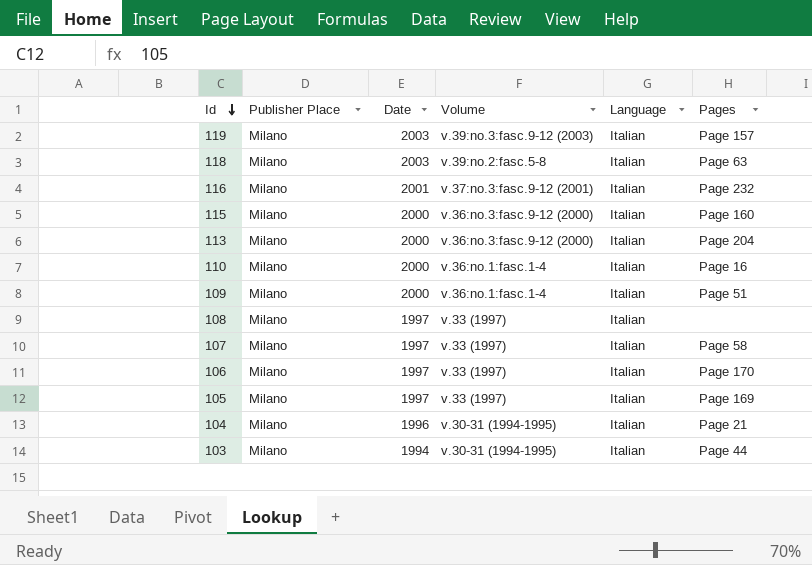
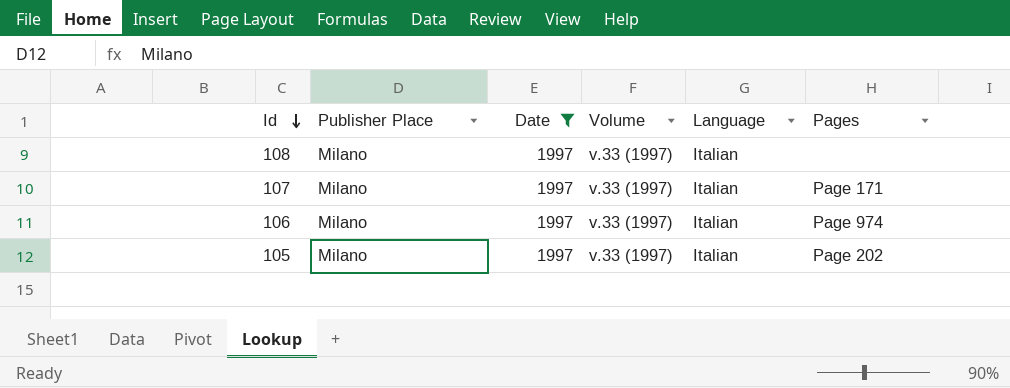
filter: none -> Date = 1997
107 | Pages: Page 58 -> Page 171
106 | Pages: Page 170 -> Page 974
105 | Pages: Page 169 -> Page 202

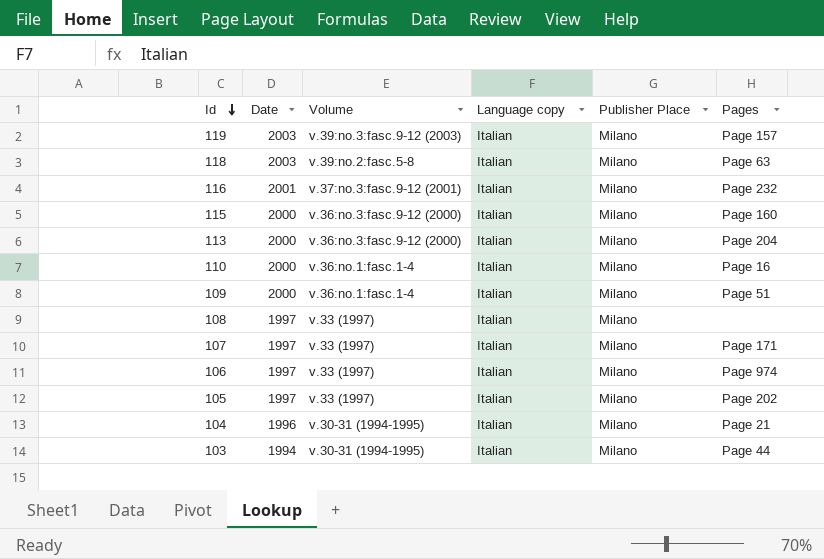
filter: Date = 1997 -> none
column name: Language -> Language copy
column Publisher Place | position: 2 -> 5

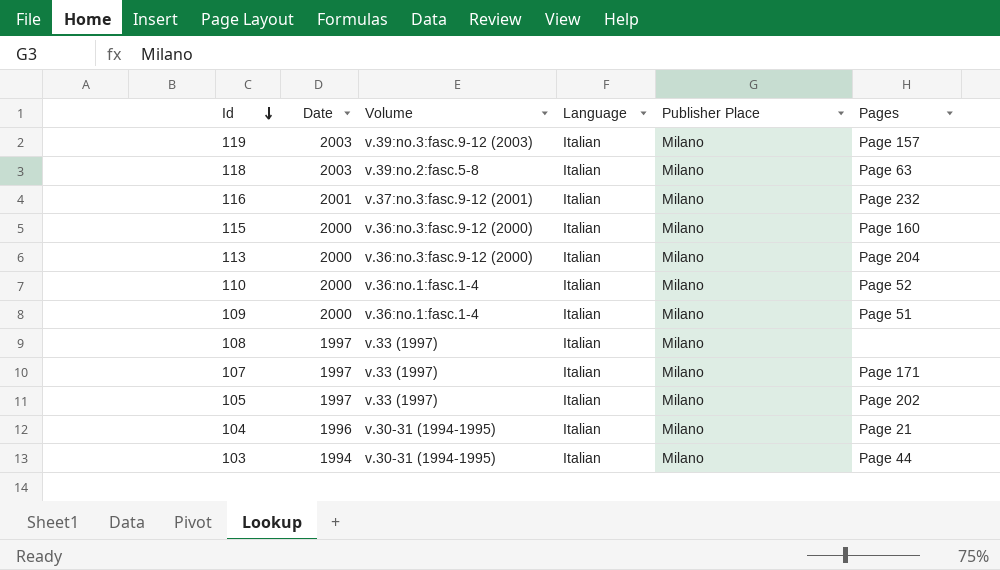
column name: Language copy -> Language
row 106: 1997 | v.33 (1997) | Italian | Milano | Page 974 -> none
110 | Pages: Page 16 -> Page 52

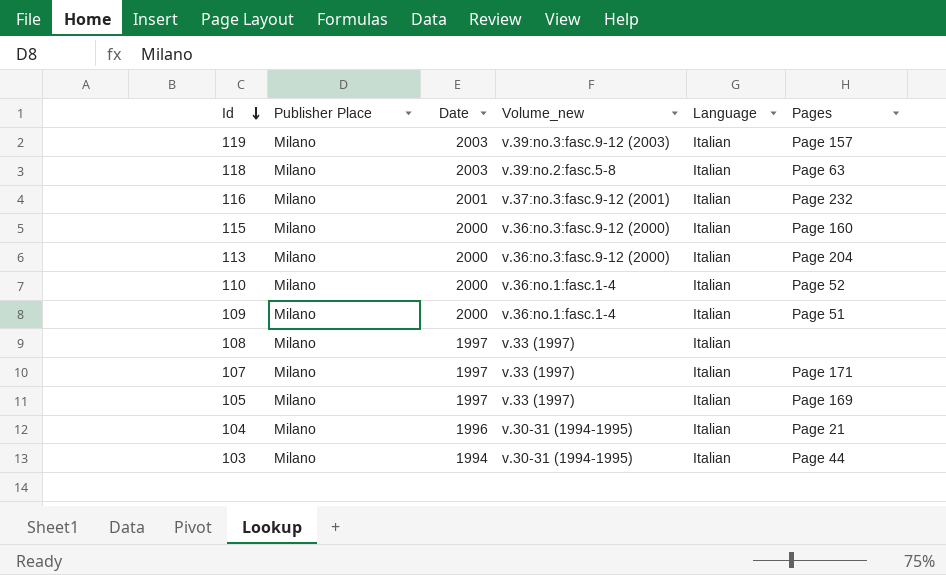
column Publisher Place | position: 5 -> 2
column name: Volume -> Volume_new
105 | Pages: Page 202 -> Page 169

